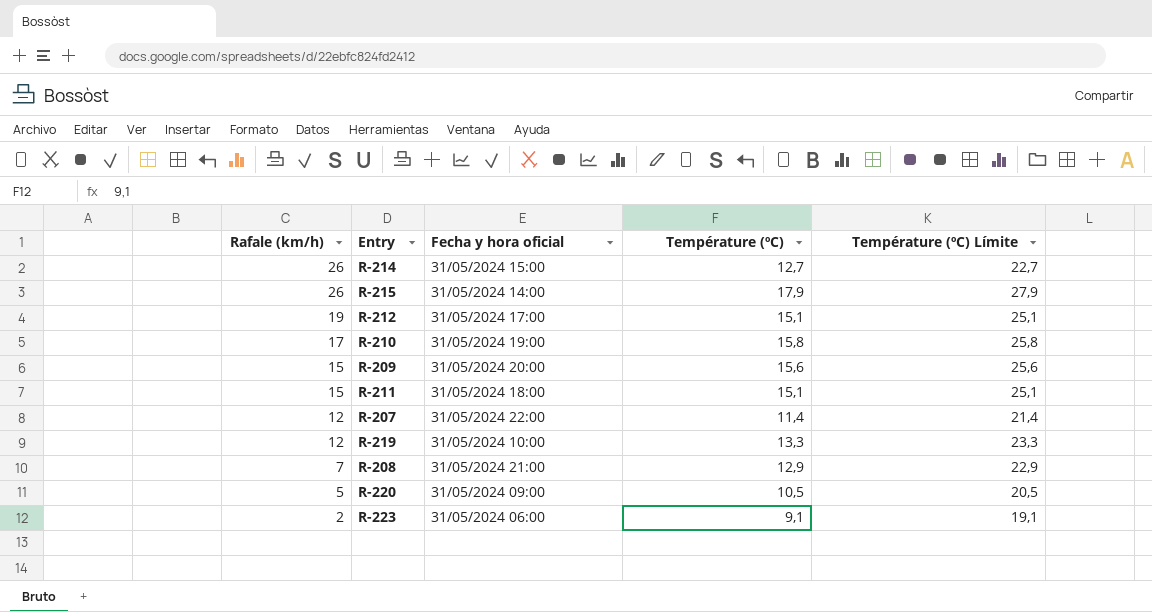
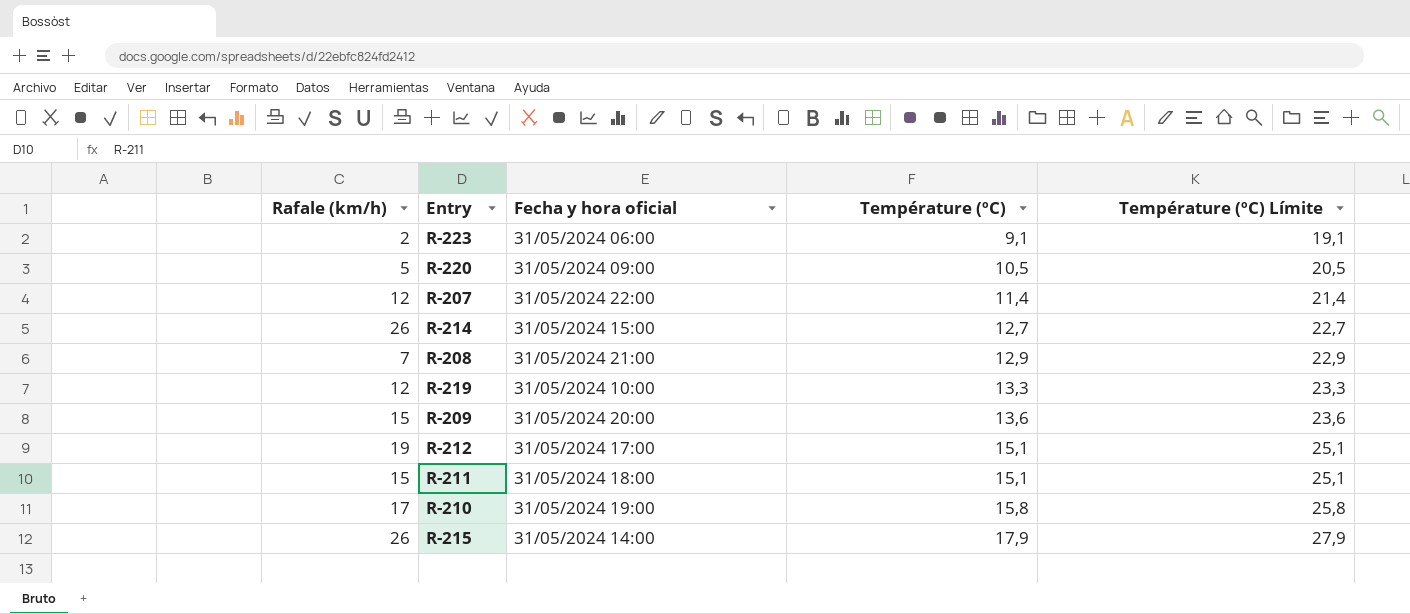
row order: Rafale (km/h) descending -> Température (ºC) ascending
R-209 | Température (ºC): 15,6 -> 13,6
R-209 | Température (ºC) Límite: 25,6 -> 23,6

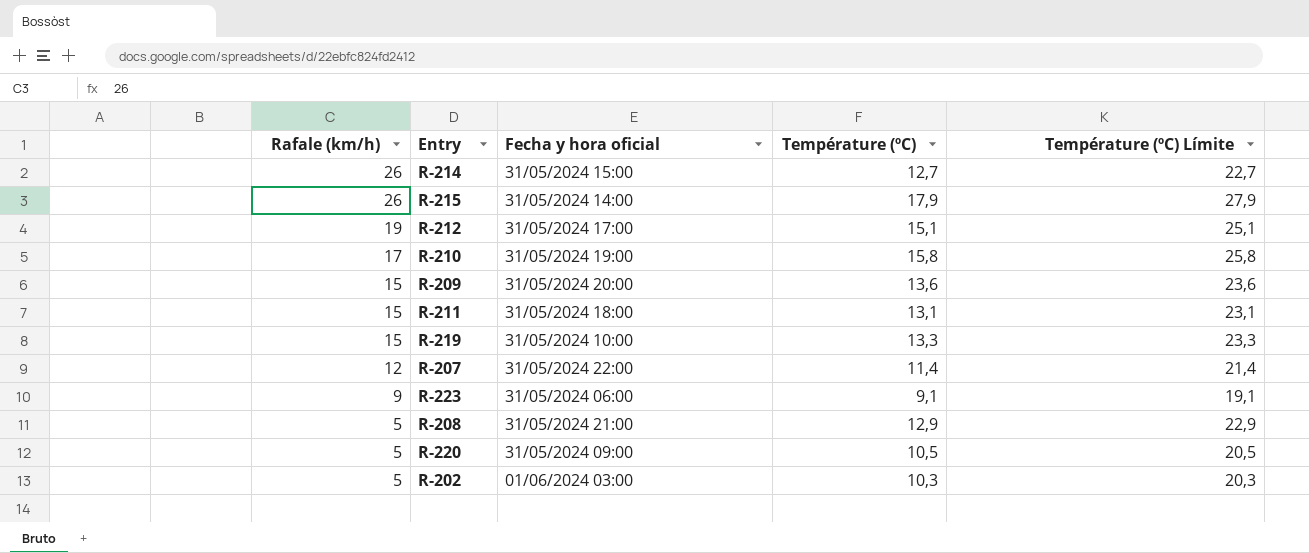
row order: Température (ºC) ascending -> Rafale (km/h) descending
R-211 | Température (ºC): 15,1 -> 13,1
R-211 | Température (ºC) Límite: 25,1 -> 23,1
R-219 | Rafale (km/h): 12 -> 15
R-223 | Rafale (km/h): 2 -> 9
R-208 | Rafale (km/h): 7 -> 5
row R-202: none -> 5 | 01/06/2024 03:00 | 10,3 | 20,3

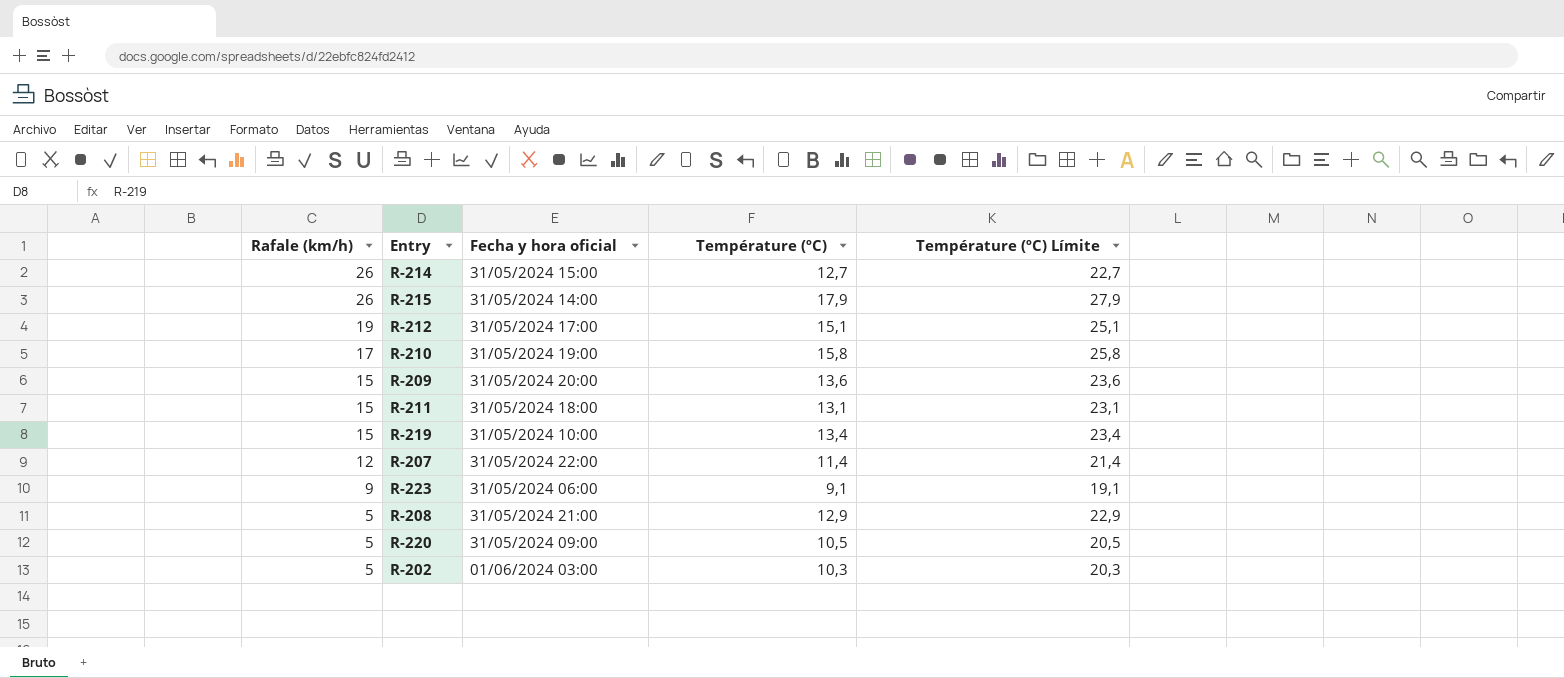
R-219 | Température (ºC): 13,3 -> 13,4
R-219 | Température (ºC) Límite: 23,3 -> 23,4

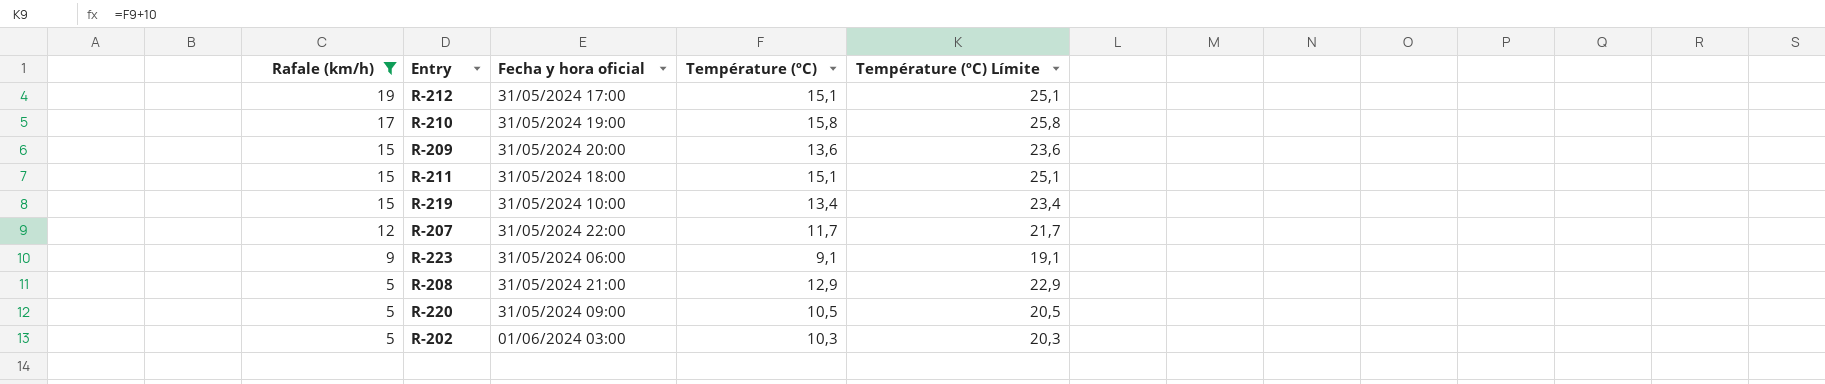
filter: none -> Rafale (km/h) != 26
R-211 | Température (ºC): 13,1 -> 15,1
R-211 | Température (ºC) Límite: 23,1 -> 25,1
R-207 | Température (ºC): 11,4 -> 11,7
R-207 | Température (ºC) Límite: 21,4 -> 21,7

